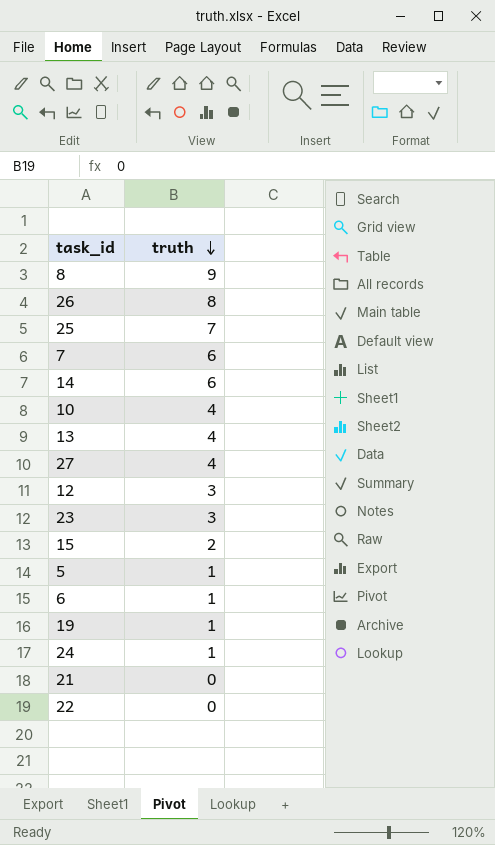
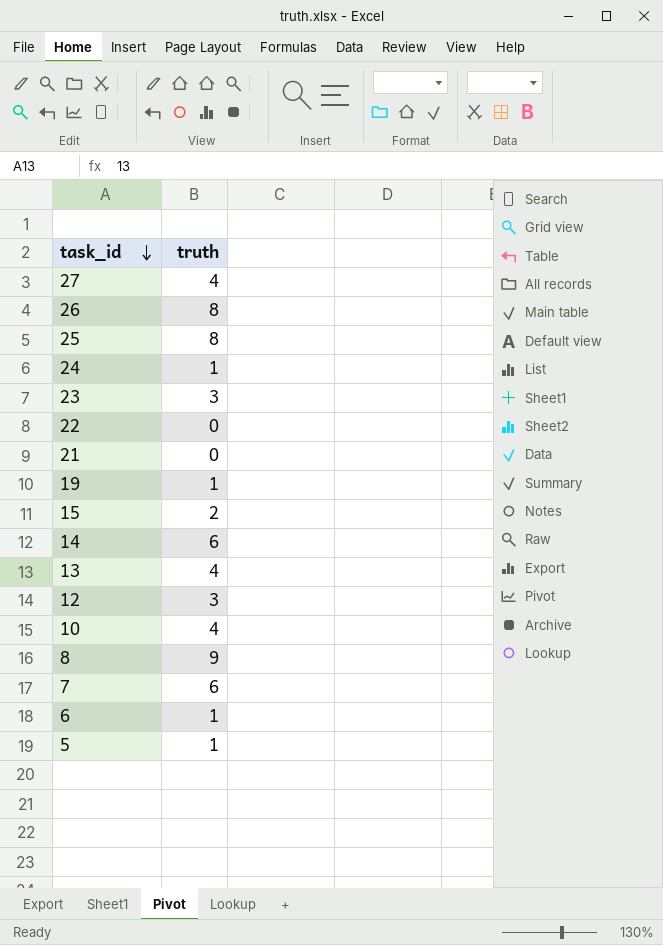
row order: truth descending -> task_id descending
25 | truth: 7 -> 8

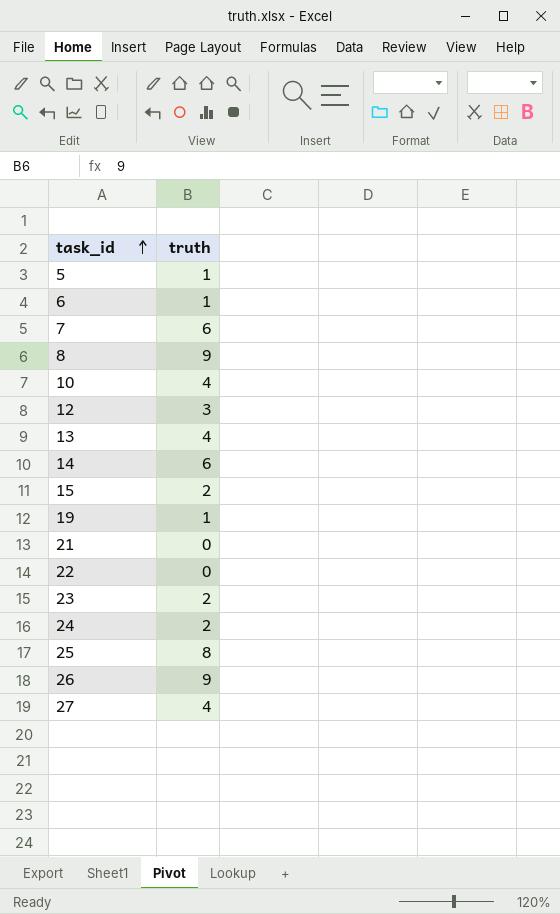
row order: task_id descending -> task_id ascending
23 | truth: 3 -> 2
24 | truth: 1 -> 2
26 | truth: 8 -> 9

